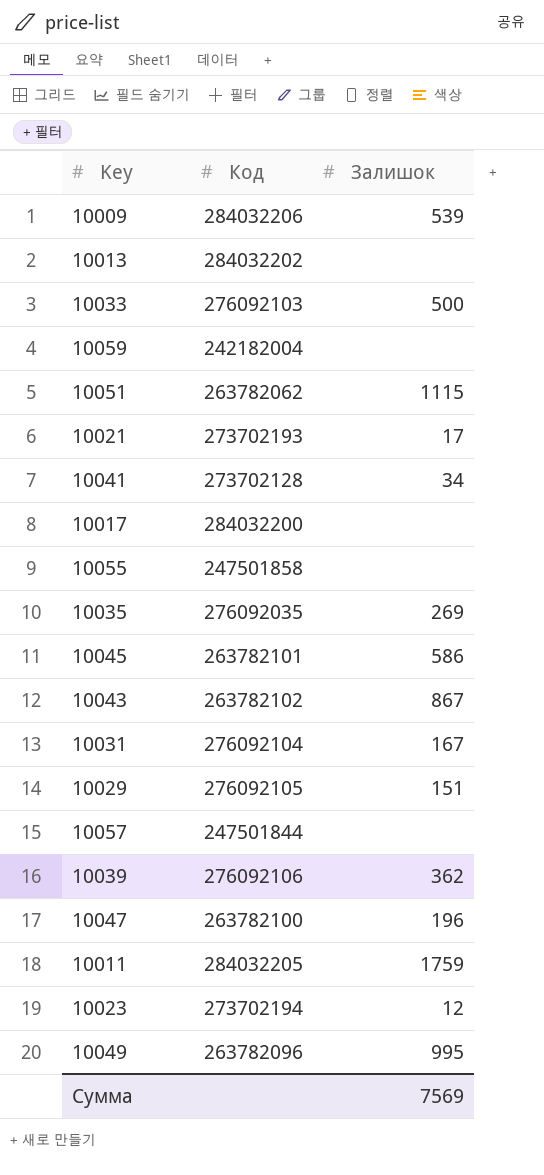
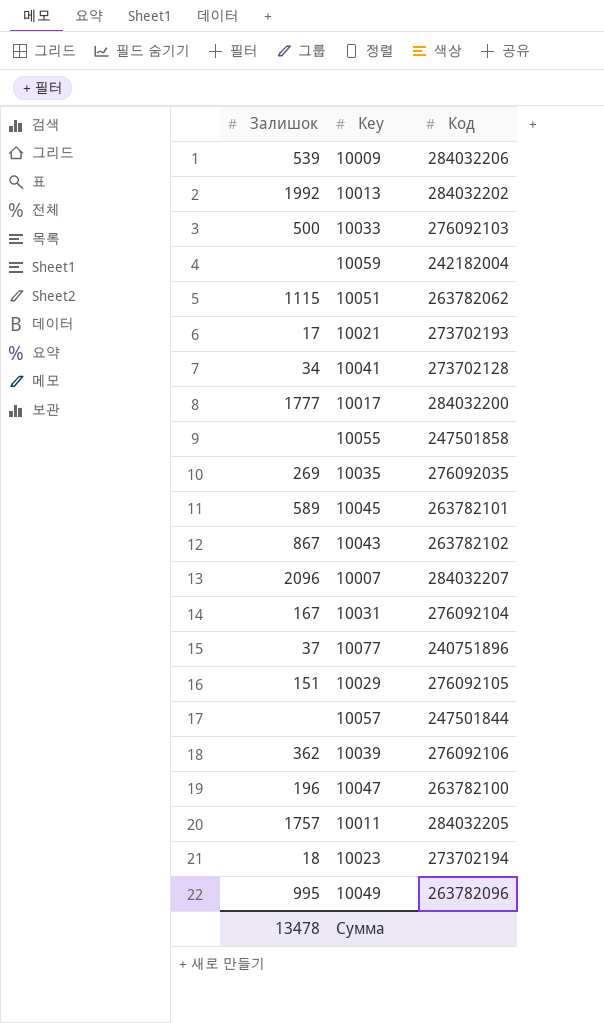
column Залишок | position: 3 -> 1
10013 | Залишок: none -> 1992
10017 | Залишок: none -> 1777
10045 | Залишок: 586 -> 589
row 10007: none -> 2096 | 284032207
row 10077: none -> 37 | 240751896
10011 | Залишок: 1759 -> 1757
10023 | Залишок: 12 -> 18
Сумма | Залишок: 7569 -> 13478

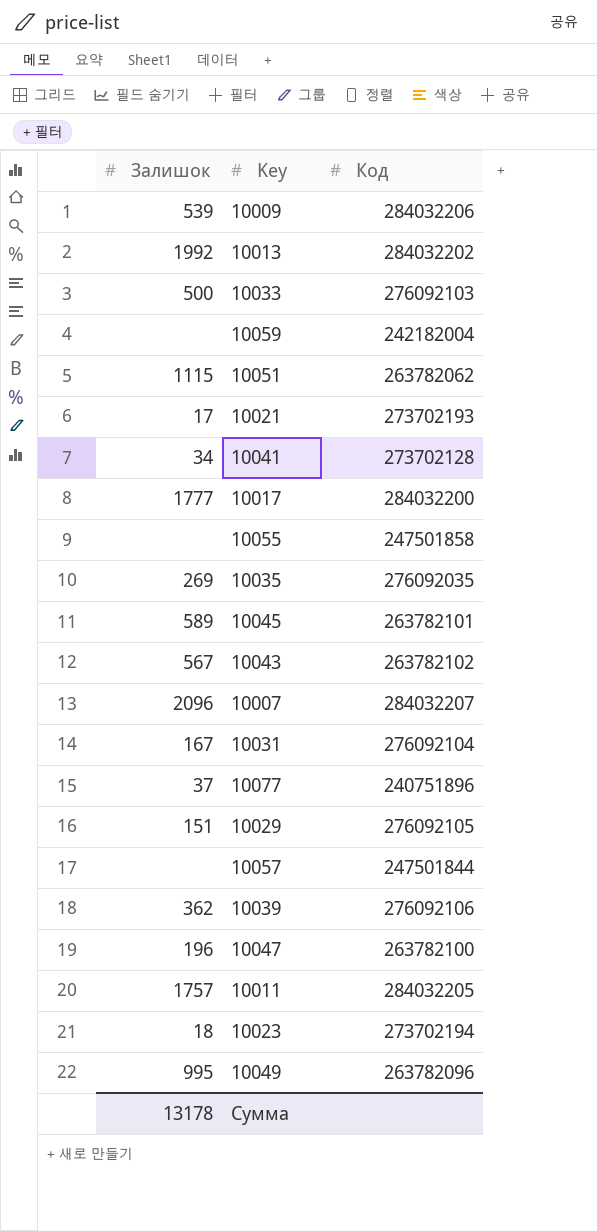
10043 | Залишок: 867 -> 567
Сумма | Залишок: 13478 -> 13178

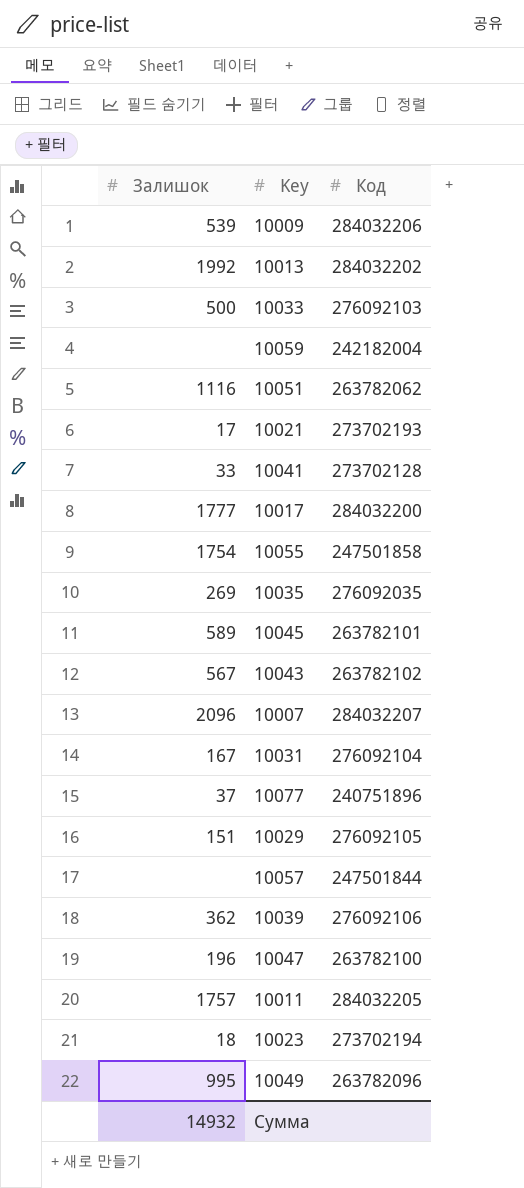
10051 | Залишок: 1115 -> 1116
10041 | Залишок: 34 -> 33
10055 | Залишок: none -> 1754
Сумма | Залишок: 13178 -> 14932

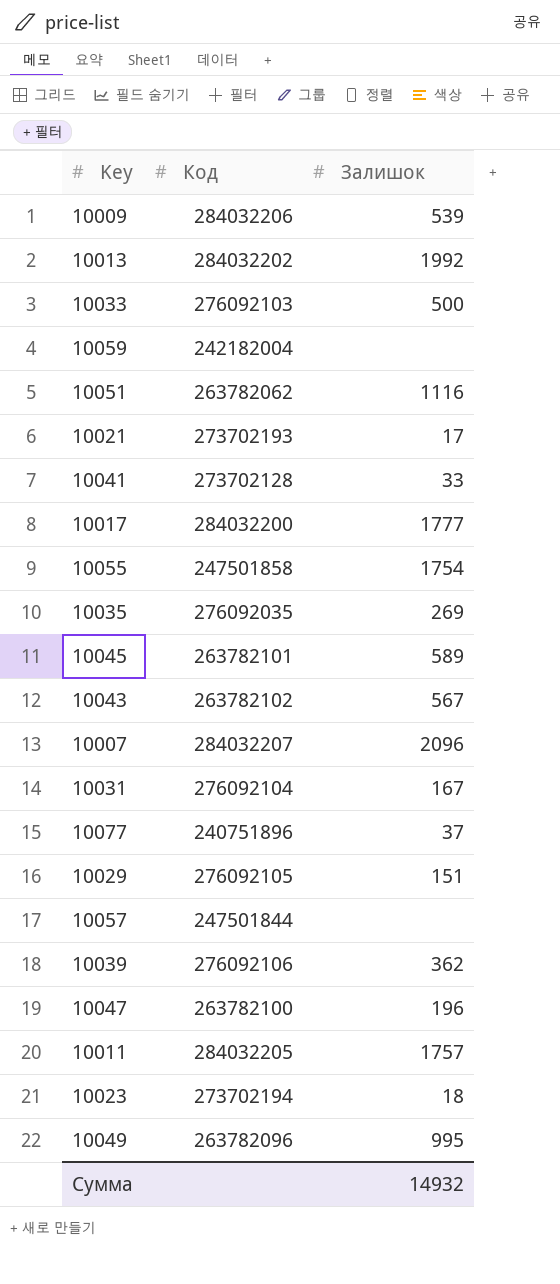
column Залишок | position: 1 -> 3

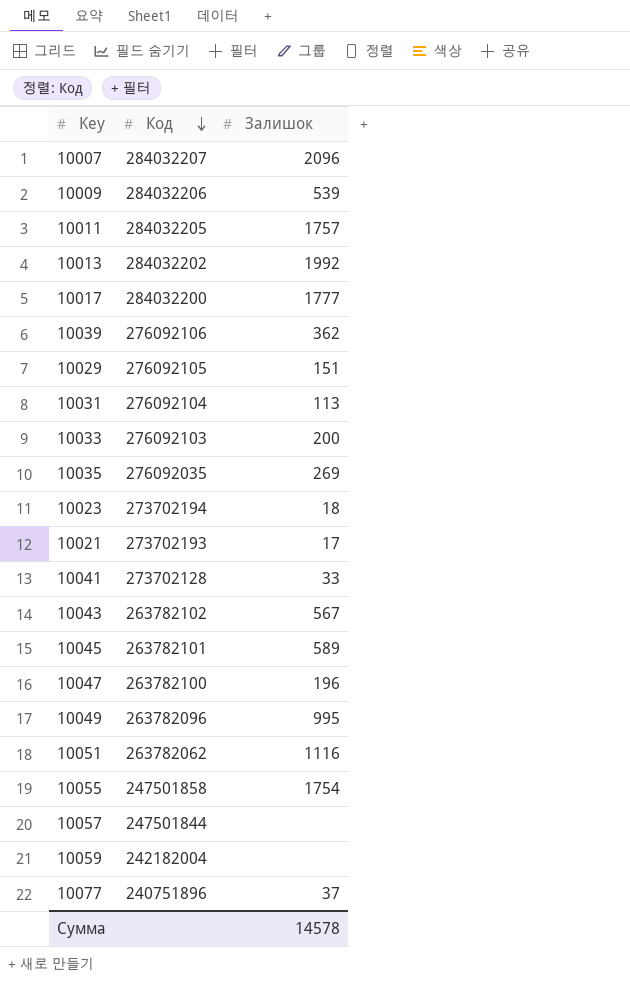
row order: none -> Код descending
10031 | Залишок: 167 -> 113
10033 | Залишок: 500 -> 200
Сумма | Залишок: 14932 -> 14578

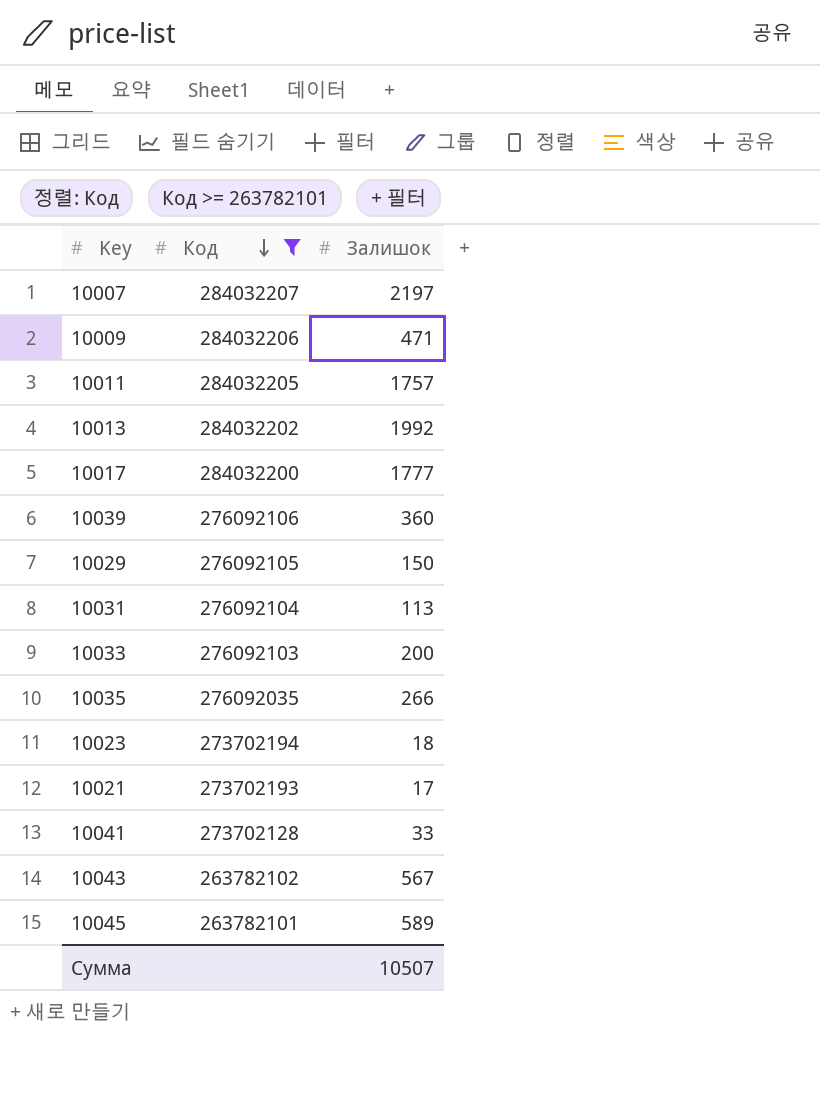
filter: none -> Код >= 263782101
10007 | Залишок: 2096 -> 2197
10009 | Залишок: 539 -> 471
10039 | Залишок: 362 -> 360
10029 | Залишок: 151 -> 150
10035 | Залишок: 269 -> 266
Сумма | Залишок: 14578 -> 10507

